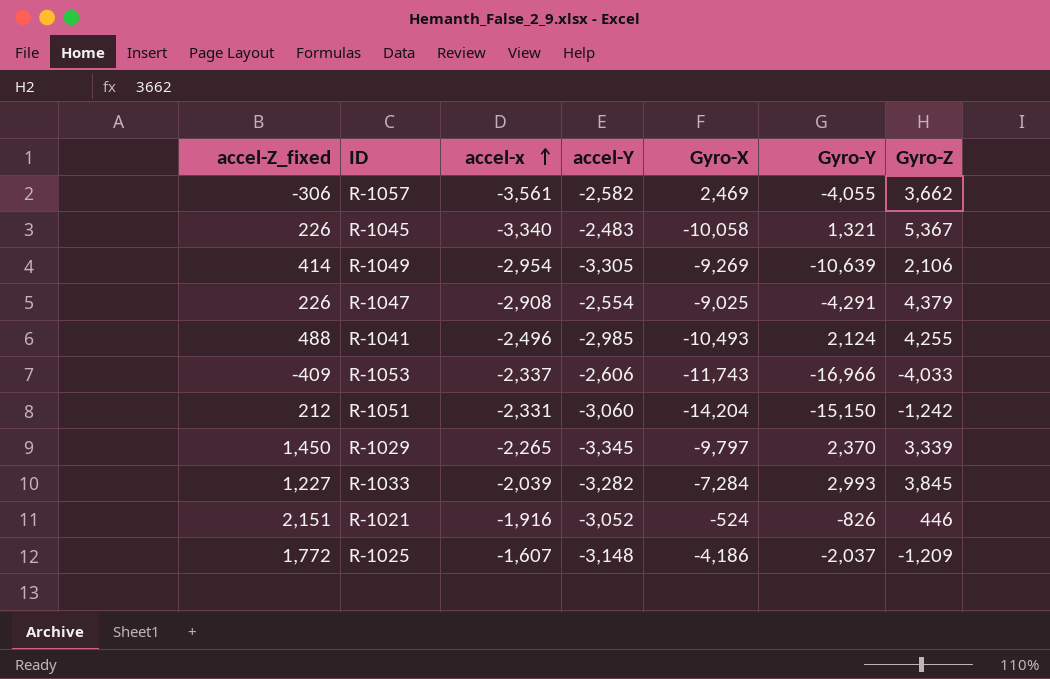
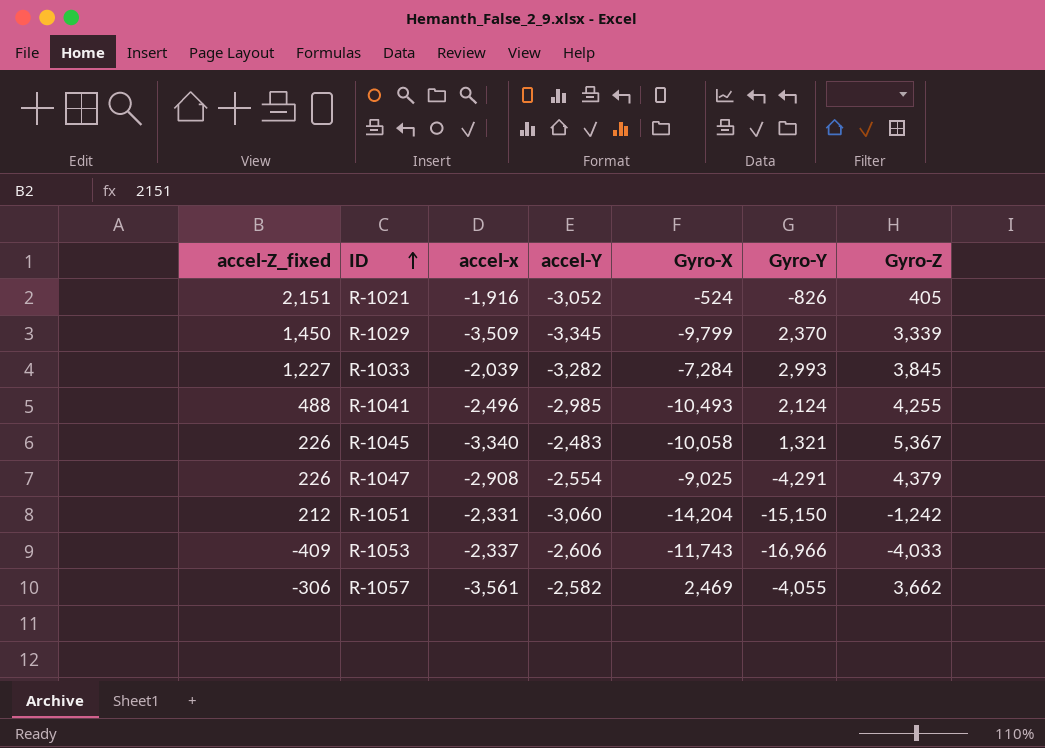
row order: accel-x ascending -> ID ascending
row R-1049: 414 | -2,954 | -3,305 | -9,269 | -10,639 | 2,106 -> none
row R-1025: 1,772 | -1,607 | -3,148 | -4,186 | -2,037 | -1,209 -> none
R-1021 | Gyro-Z: 446 -> 405
R-1029 | accel-x: -2,265 -> -3,509
R-1029 | Gyro-X: -9,797 -> -9,799

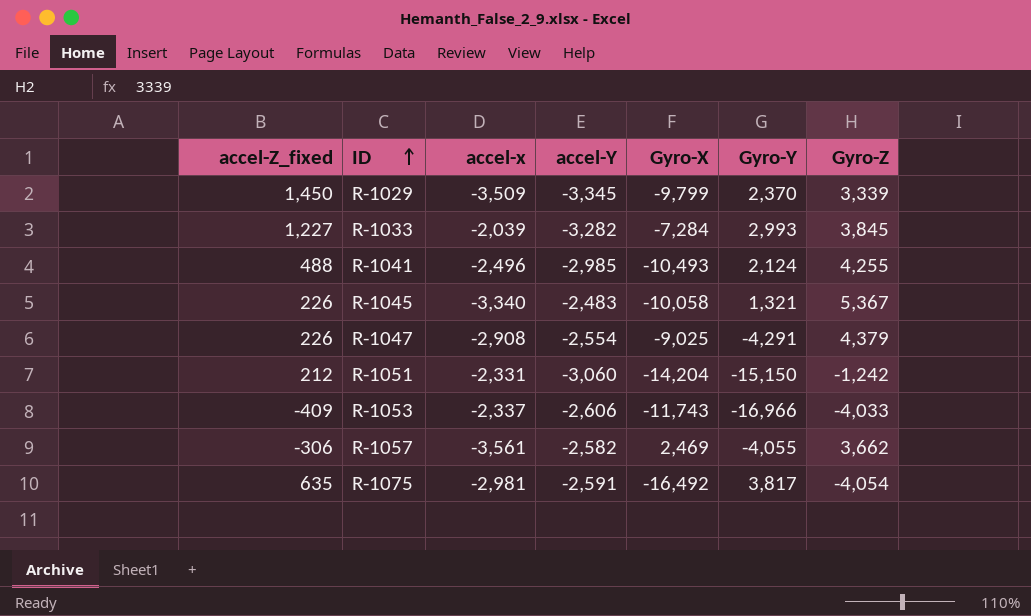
row R-1021: 2,151 | -1,916 | -3,052 | -524 | -826 | 405 -> none
row R-1075: none -> 635 | -2,981 | -2,591 | -16,492 | 3,817 | -4,054

